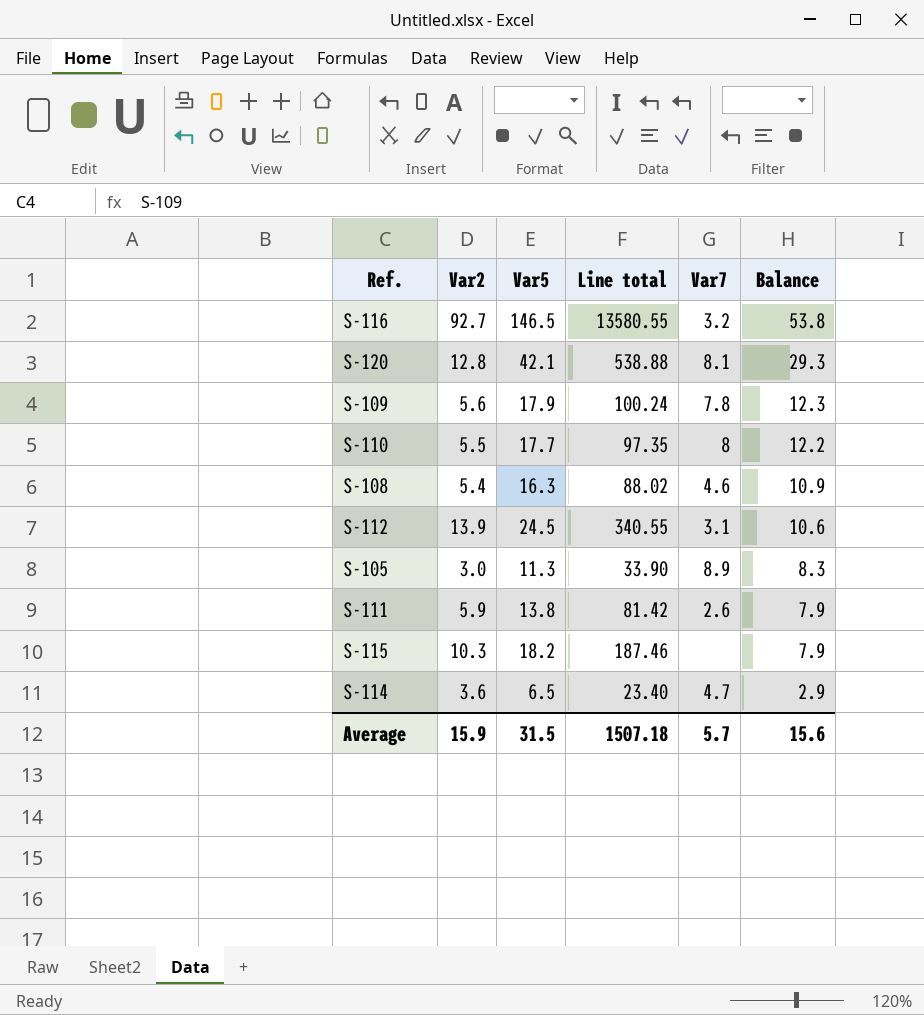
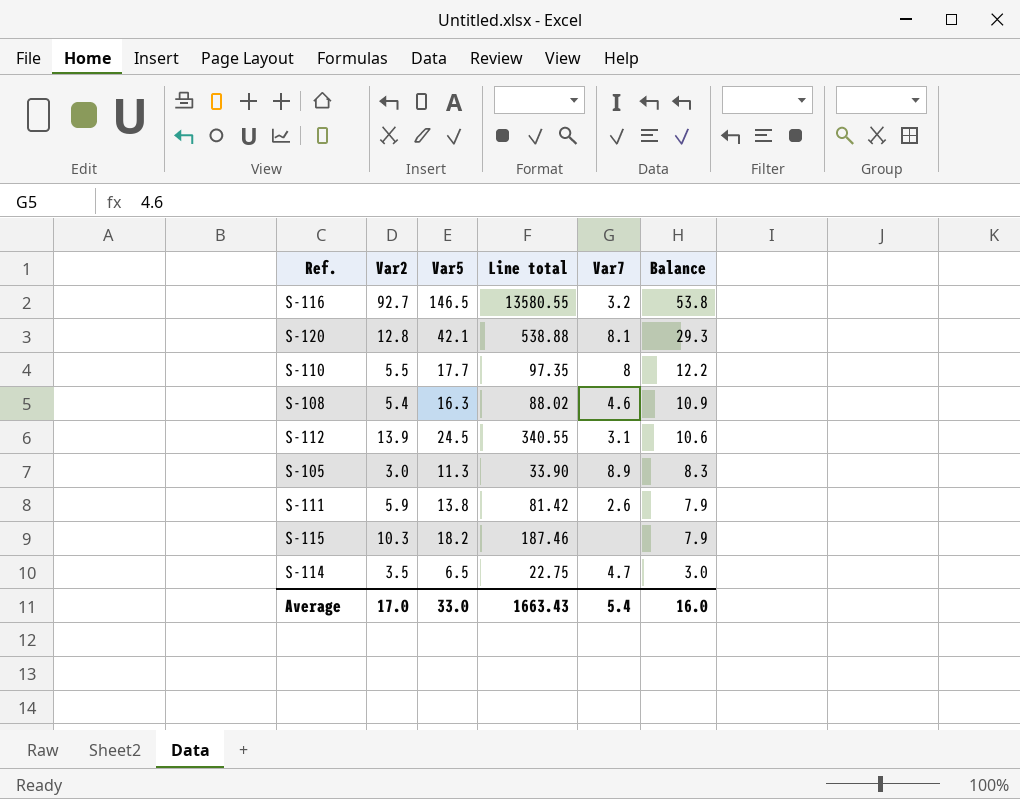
row S-109: 5.6 | 17.9 | 100.24 | 7.8 | 12.3 -> none
S-114 | Var2: 3.6 -> 3.5
S-114 | Line total: 23.40 -> 22.75
S-114 | Balance: 2.9 -> 3.0
Average | Var2: 15.9 -> 17.0
Average | Var5: 31.5 -> 33.0
Average | Line total: 1507.18 -> 1663.43
Average | Var7: 5.7 -> 5.4
Average | Balance: 15.6 -> 16.0

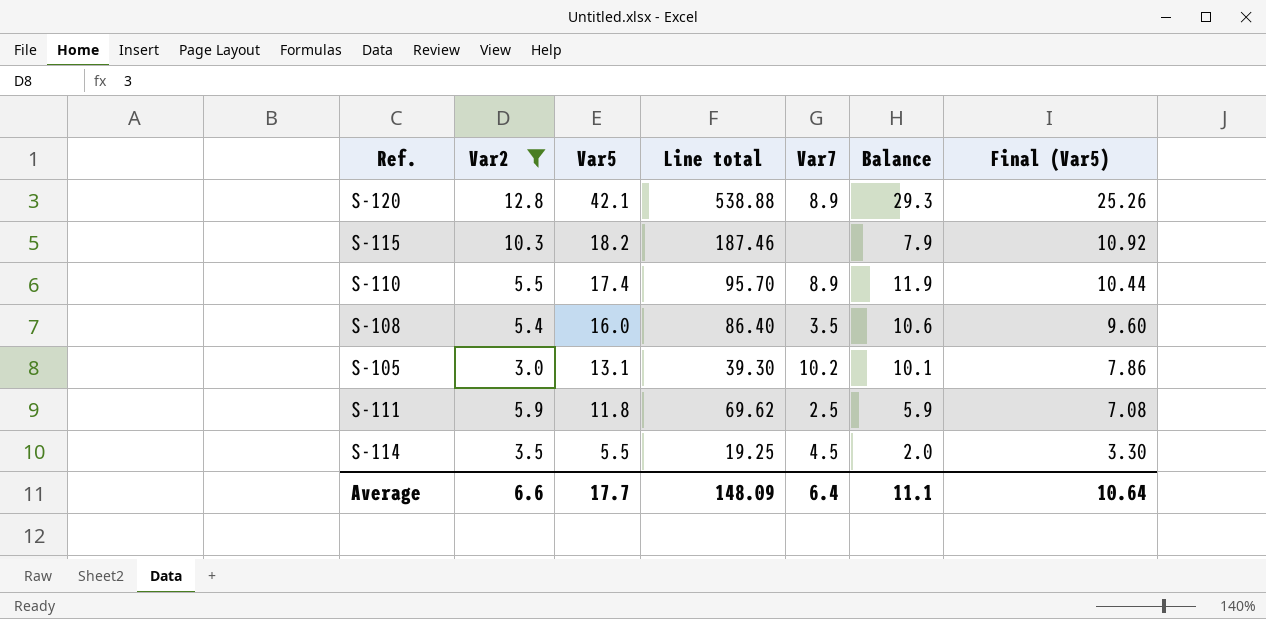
filter: none -> Var2 <= 12.8
row order: Balance descending -> Var5 descending
column Final (Var5) | formula: none -> [Var5] * 0.6
S-120 | Var7: 8.1 -> 8.9
S-110 | Var5: 17.7 -> 17.4
S-110 | Line total: 97.35 -> 95.70
S-110 | Var7: 8 -> 8.9
S-110 | Balance: 12.2 -> 11.9
S-108 | Var5: 16.3 -> 16.0
S-108 | Line total: 88.02 -> 86.40
S-108 | Var7: 4.6 -> 3.5
S-108 | Balance: 10.9 -> 10.6
S-105 | Var5: 11.3 -> 13.1
S-105 | Line total: 33.90 -> 39.30
S-105 | Var7: 8.9 -> 10.2
S-105 | Balance: 8.3 -> 10.1
S-111 | Var5: 13.8 -> 11.8
S-111 | Line total: 81.42 -> 69.62
S-111 | Var7: 2.6 -> 2.5
S-111 | Balance: 7.9 -> 5.9
S-114 | Var5: 6.5 -> 5.5
S-114 | Line total: 22.75 -> 19.25
S-114 | Var7: 4.7 -> 4.5
S-114 | Balance: 3.0 -> 2.0
Average | Var2: 17.0 -> 6.6
Average | Var5: 33.0 -> 17.7
Average | Line total: 1663.43 -> 148.09
Average | Var7: 5.4 -> 6.4
Average | Balance: 16.0 -> 11.1

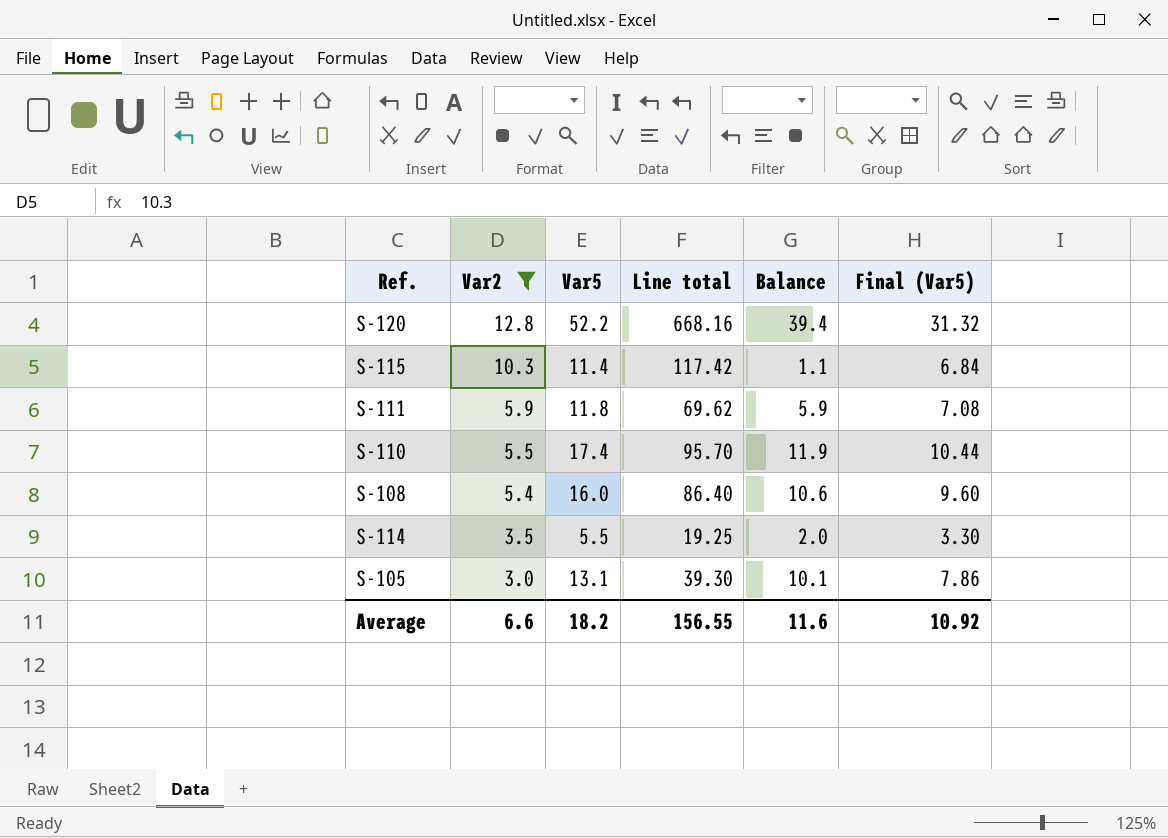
row order: Var5 descending -> Var2 descending
column Var7 | position: 5 -> none
S-120 | Var5: 42.1 -> 52.2
S-120 | Line total: 538.88 -> 668.16
S-120 | Balance: 29.3 -> 39.4
S-120 | Final (Var5): 25.26 -> 31.32
S-115 | Var5: 18.2 -> 11.4
S-115 | Line total: 187.46 -> 117.42
S-115 | Balance: 7.9 -> 1.1
S-115 | Final (Var5): 10.92 -> 6.84
Average | Var5: 17.7 -> 18.2
Average | Line total: 148.09 -> 156.55
Average | Balance: 11.1 -> 11.6
Average | Final (Var5): 10.64 -> 10.92

